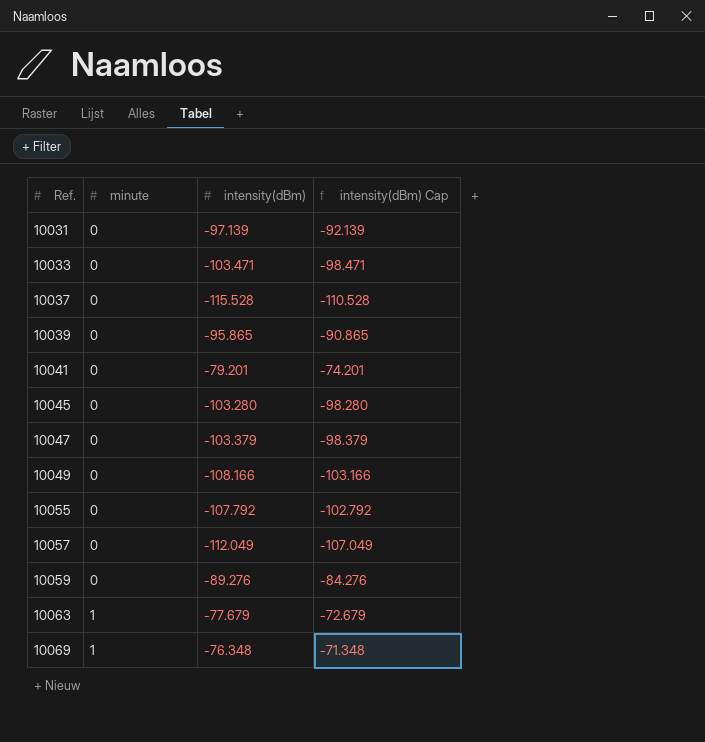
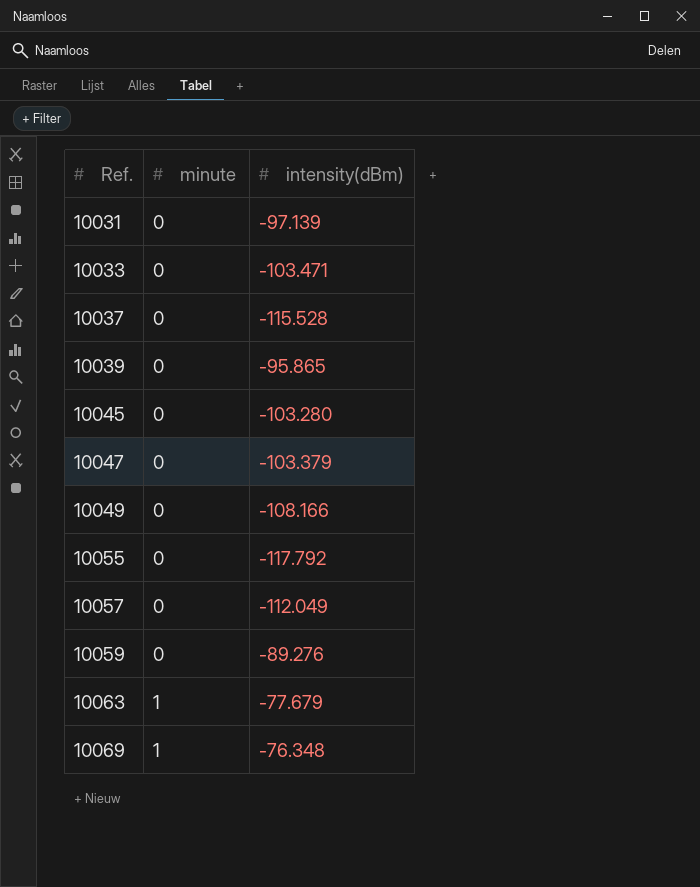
column intensity(dBm) Cap | formula: [intensity(dBm)] + 5 -> none
row 10041: 0 | -79.201 | -74.201 -> none
10055 | intensity(dBm): -107.792 -> -117.792

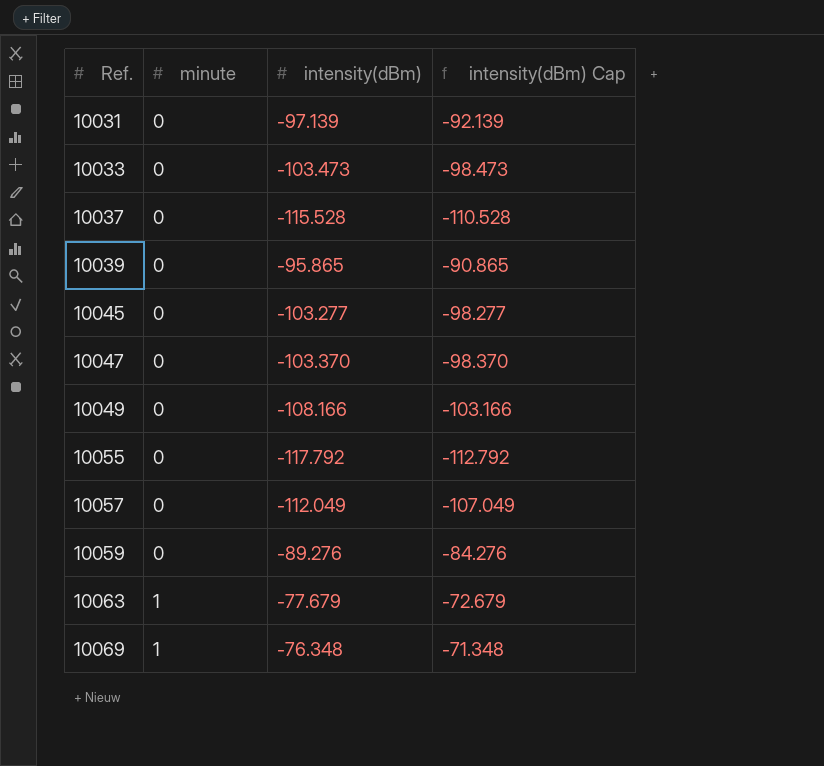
column intensity(dBm) Cap | formula: none -> [intensity(dBm)] + 5
10033 | intensity(dBm): -103.471 -> -103.473
10045 | intensity(dBm): -103.280 -> -103.277
10047 | intensity(dBm): -103.379 -> -103.370

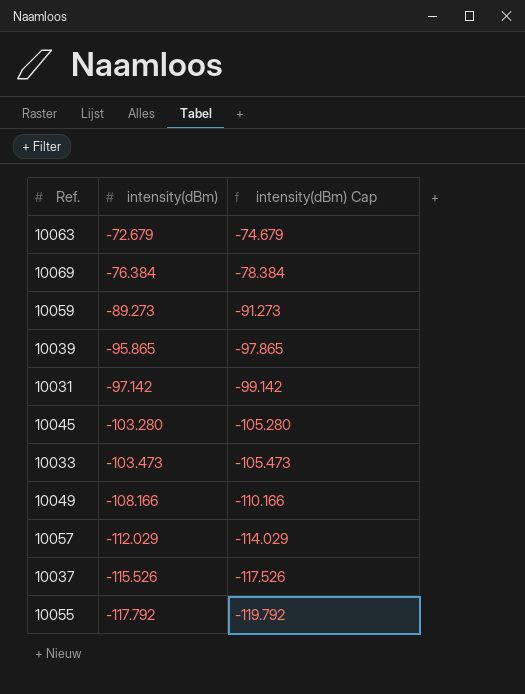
row order: Ref. ascending -> intensity(dBm) descending
column minute | position: 2 -> none
column intensity(dBm) Cap | formula: [intensity(dBm)] + 5 -> [intensity(dBm)] - 2
row 10047: 0 | -103.370 | -98.370 -> none
10063 | intensity(dBm): -77.679 -> -72.679
10069 | intensity(dBm): -76.348 -> -76.384
10059 | intensity(dBm): -89.276 -> -89.273
10031 | intensity(dBm): -97.139 -> -97.142
10045 | intensity(dBm): -103.277 -> -103.280
10057 | intensity(dBm): -112.049 -> -112.029
10037 | intensity(dBm): -115.528 -> -115.526

